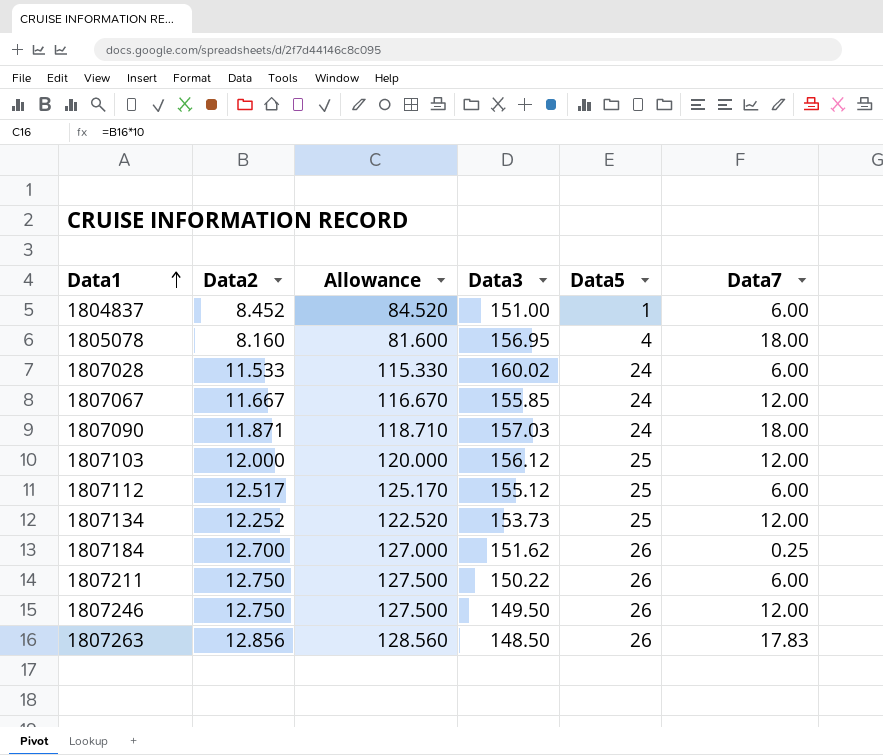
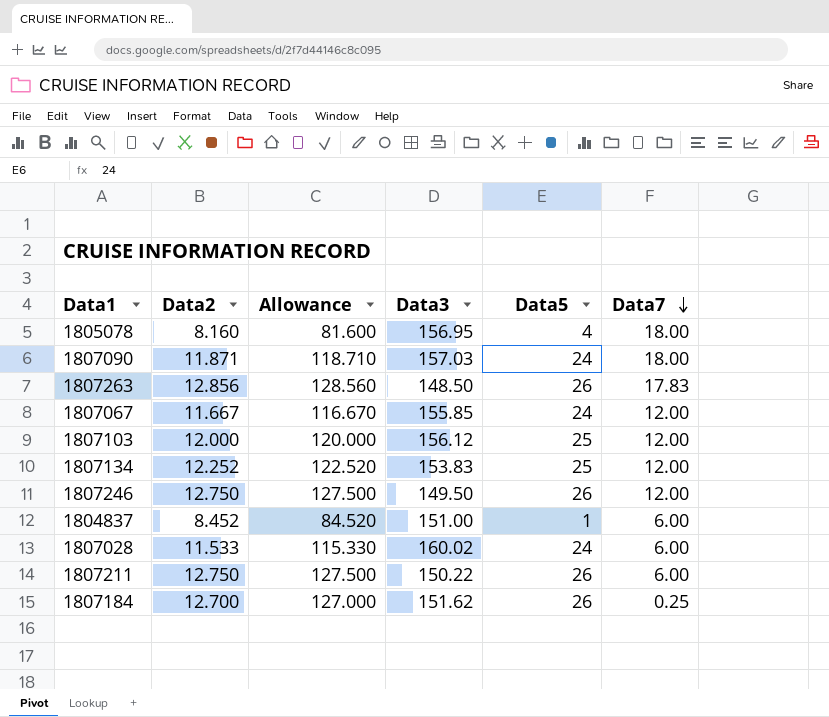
row order: Data1 ascending -> Data7 descending
row 1807112: 12.517 | 125.170 | 155.12 | 25 | 6.00 -> none
1807134 | Data3: 153.73 -> 153.83

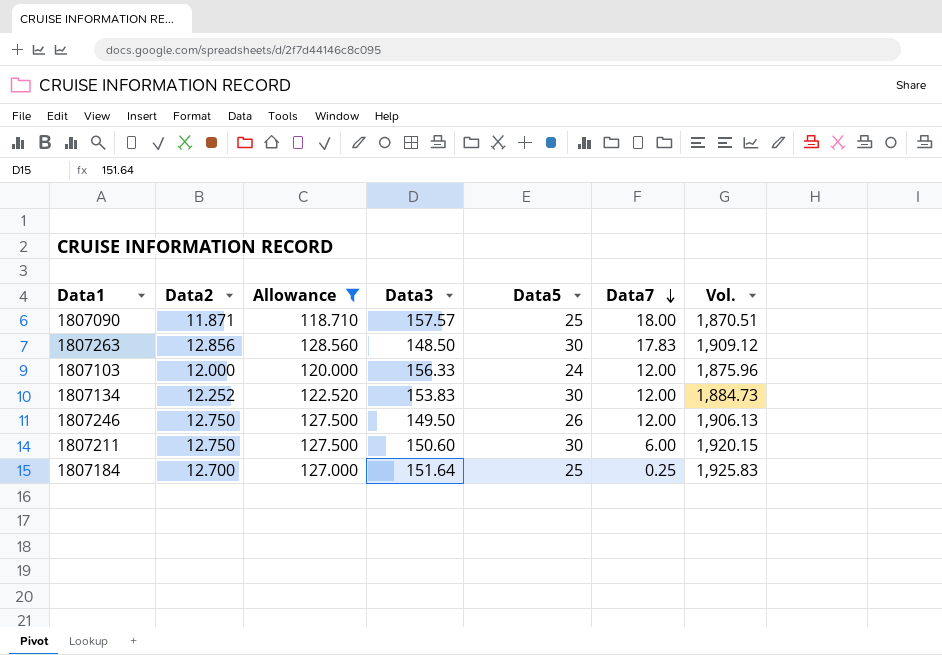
filter: none -> Allowance >= 118.710
column Vol. | formula: none -> [Data2] * [Data3]
1807090 | Data3: 157.03 -> 157.57
1807090 | Data5: 24 -> 25
1807263 | Data5: 26 -> 30
1807103 | Data3: 156.12 -> 156.33
1807103 | Data5: 25 -> 24
1807134 | Data5: 25 -> 30
1807211 | Data3: 150.22 -> 150.60
1807211 | Data5: 26 -> 30
1807184 | Data3: 151.62 -> 151.64
1807184 | Data5: 26 -> 25

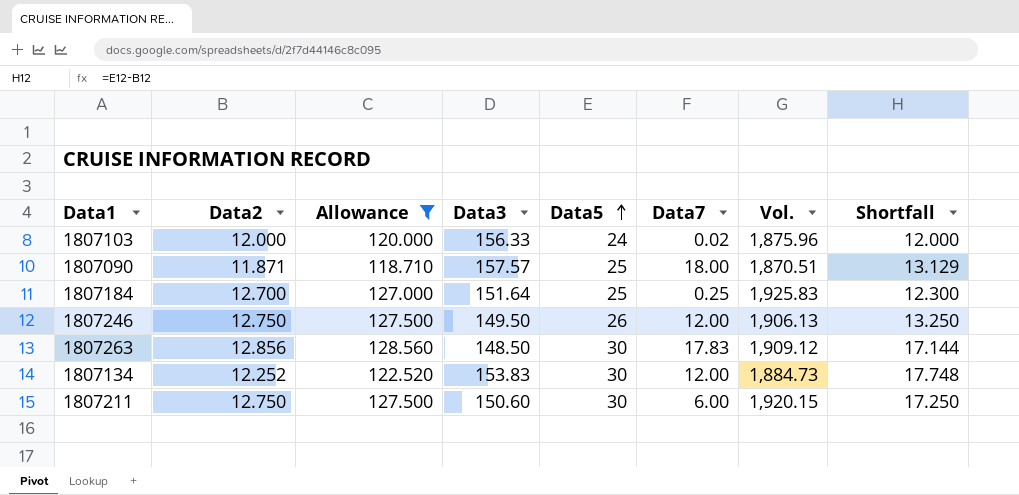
row order: Data7 descending -> Data5 ascending
column Shortfall | formula: none -> [Data5] - [Data2]
1807103 | Data7: 12.00 -> 0.02

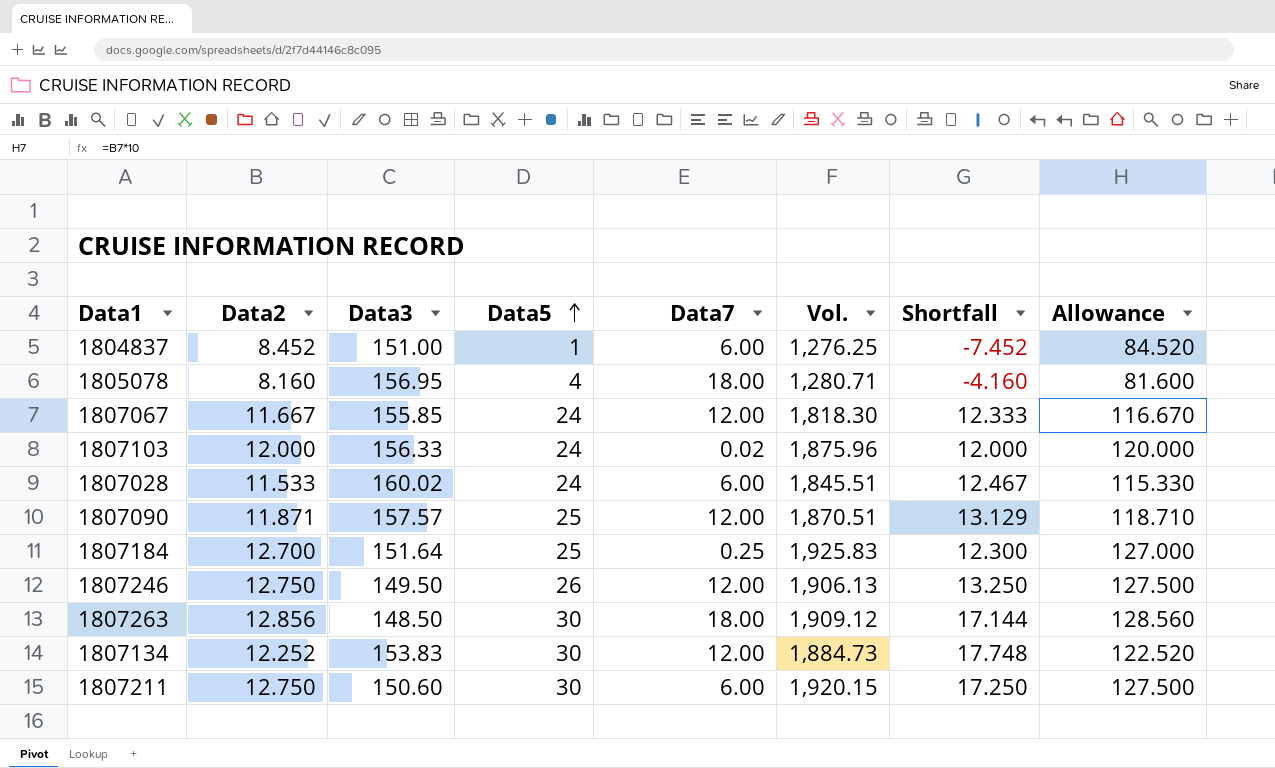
filter: Allowance >= 118.710 -> none
column Allowance | position: 3 -> 8
1807090 | Data7: 18.00 -> 12.00
1807263 | Data7: 17.83 -> 18.00

